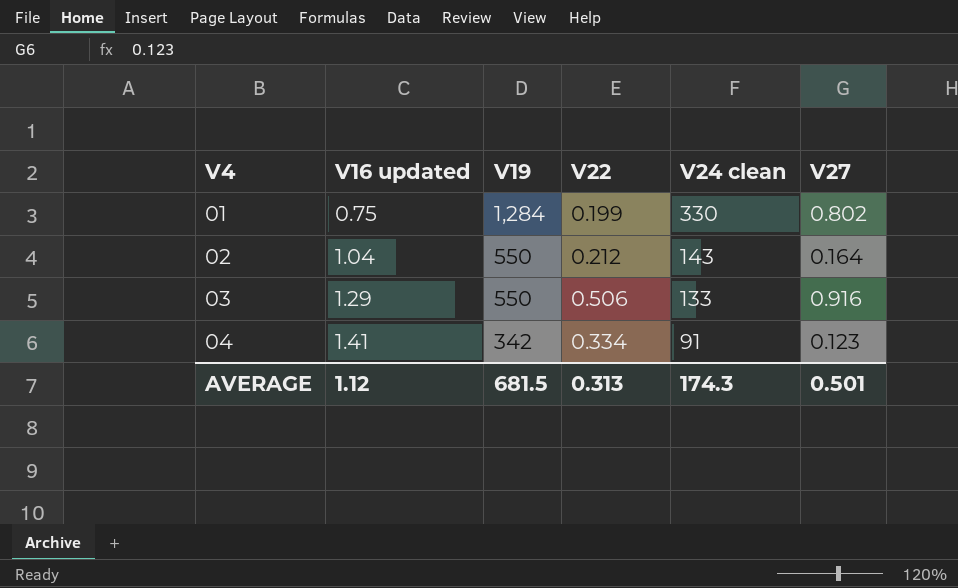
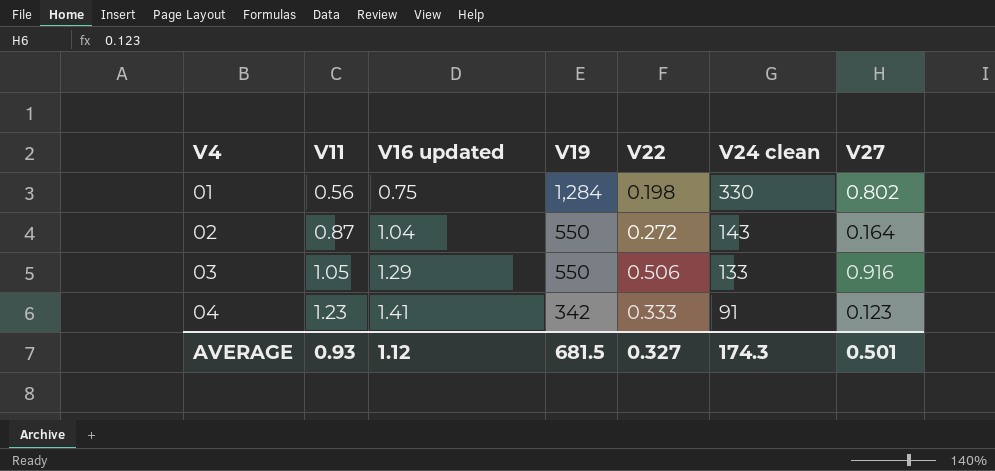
column V11 | position: none -> 2
01 | V22: 0.199 -> 0.198
02 | V22: 0.212 -> 0.272
04 | V22: 0.334 -> 0.333
AVERAGE | V22: 0.313 -> 0.327

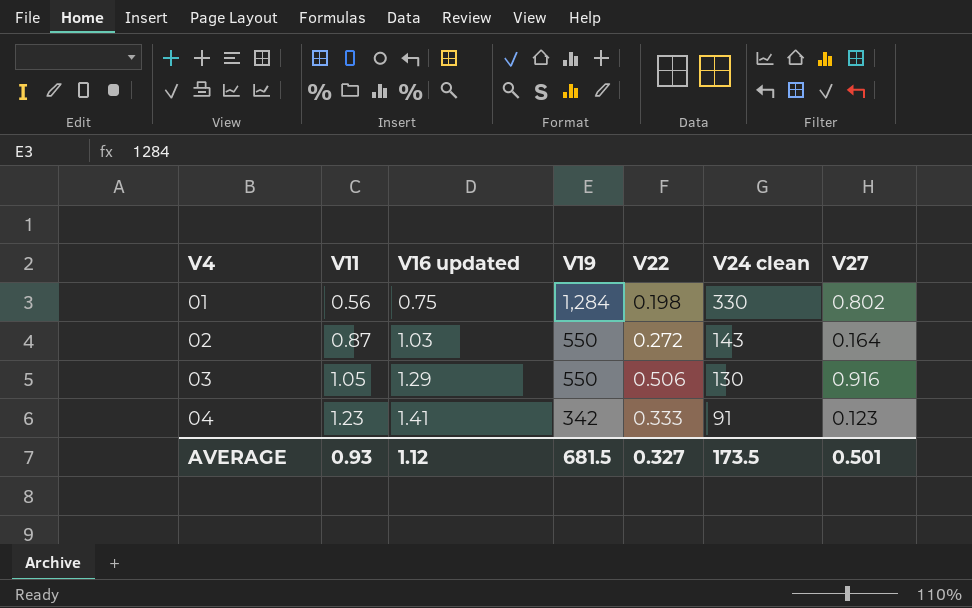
02 | V16 updated: 1.04 -> 1.03
03 | V24 clean: 133 -> 130
AVERAGE | V24 clean: 174.3 -> 173.5

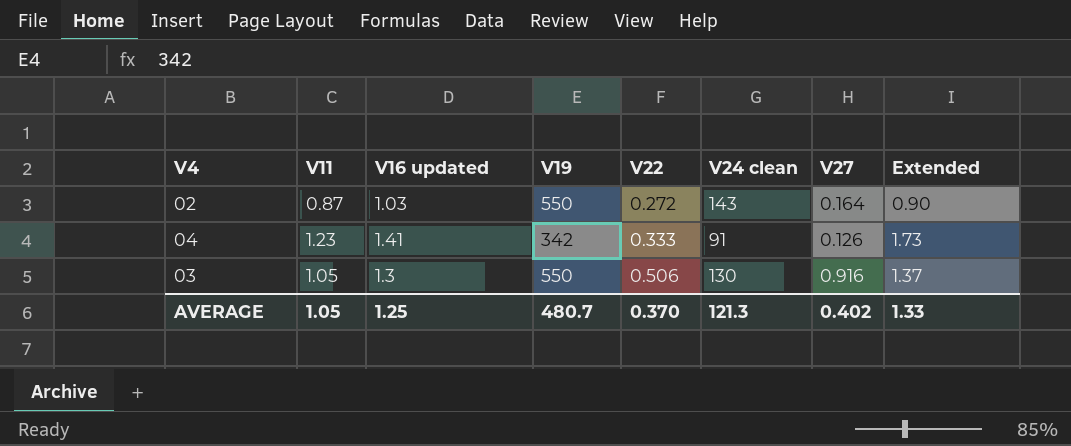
row order: V4 ascending -> V22 ascending
column Extended | formula: none -> [V11] * [V16 updated]
row 01: 0.56 | 0.75 | 1,284 | 0.198 | 330 | 0.802 -> none
04 | V27: 0.123 -> 0.126
03 | V16 updated: 1.29 -> 1.3
AVERAGE | V11: 0.93 -> 1.05
AVERAGE | V16 updated: 1.12 -> 1.25
AVERAGE | V19: 681.5 -> 480.7
AVERAGE | V22: 0.327 -> 0.370
AVERAGE | V24 clean: 173.5 -> 121.3
AVERAGE | V27: 0.501 -> 0.402

